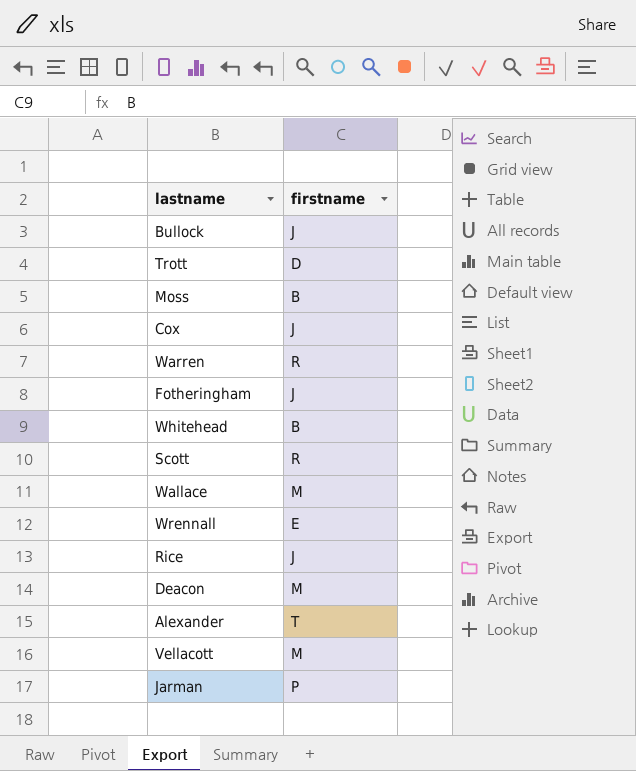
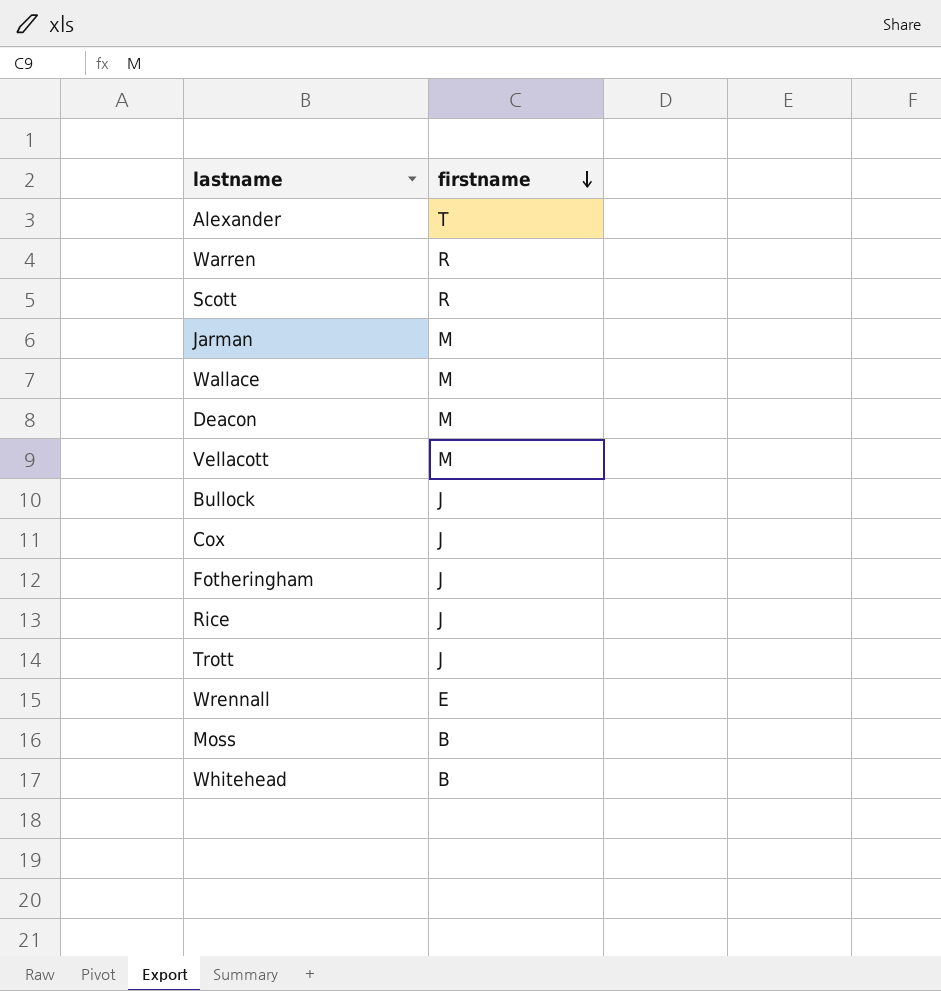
row order: none -> firstname descending
Jarman | firstname: P -> M
Trott | firstname: D -> J

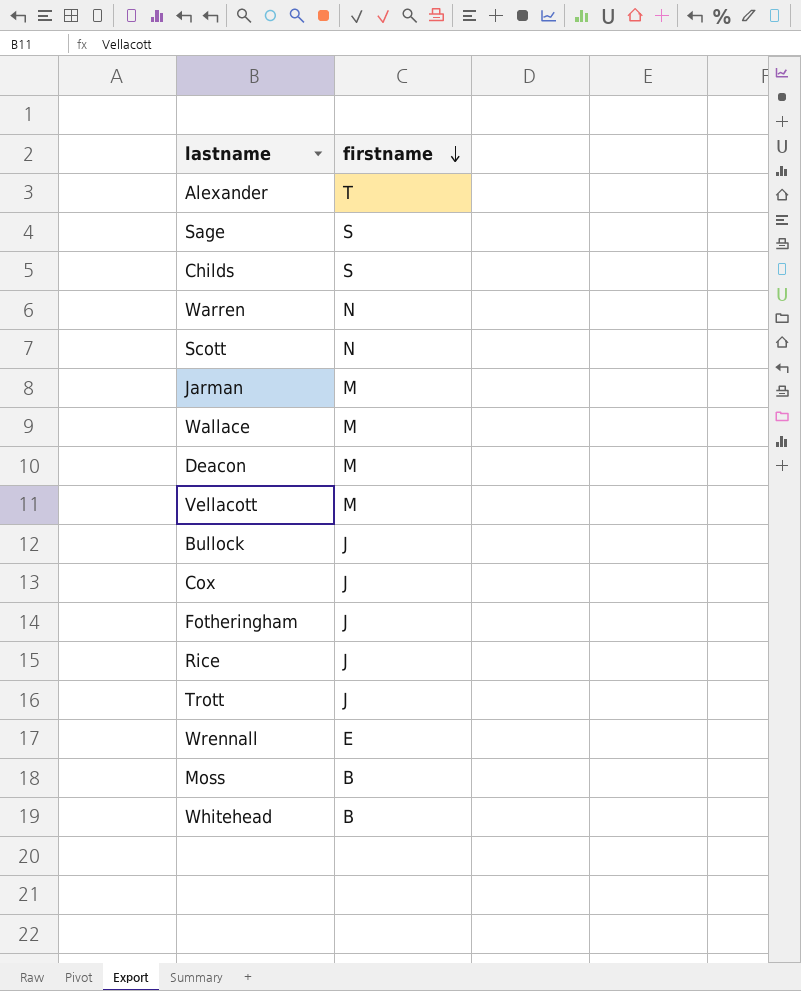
row Sage: none -> S
row Childs: none -> S
Warren | firstname: R -> N
Scott | firstname: R -> N

